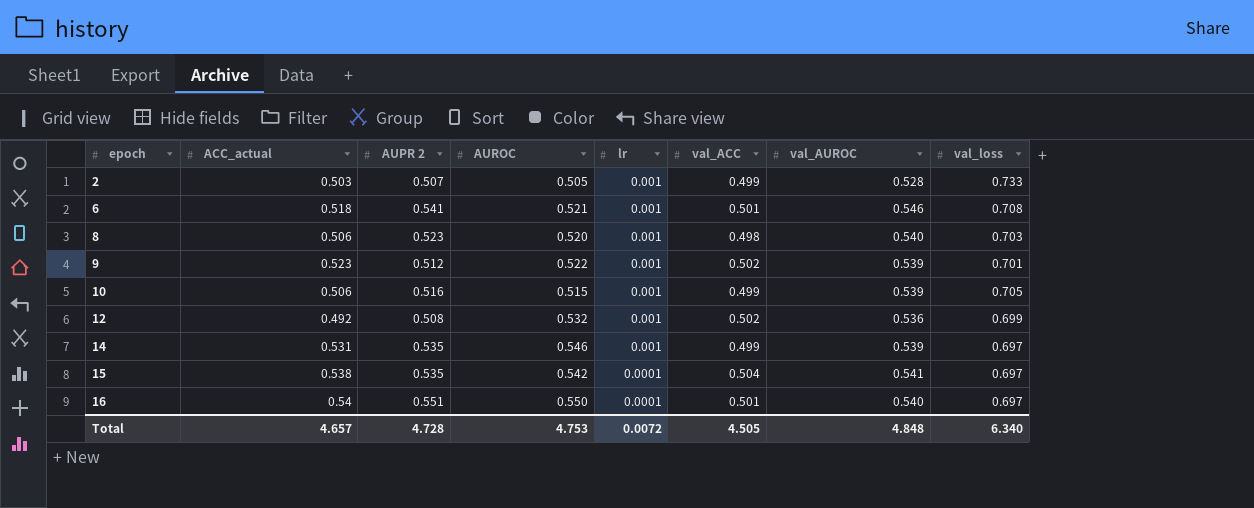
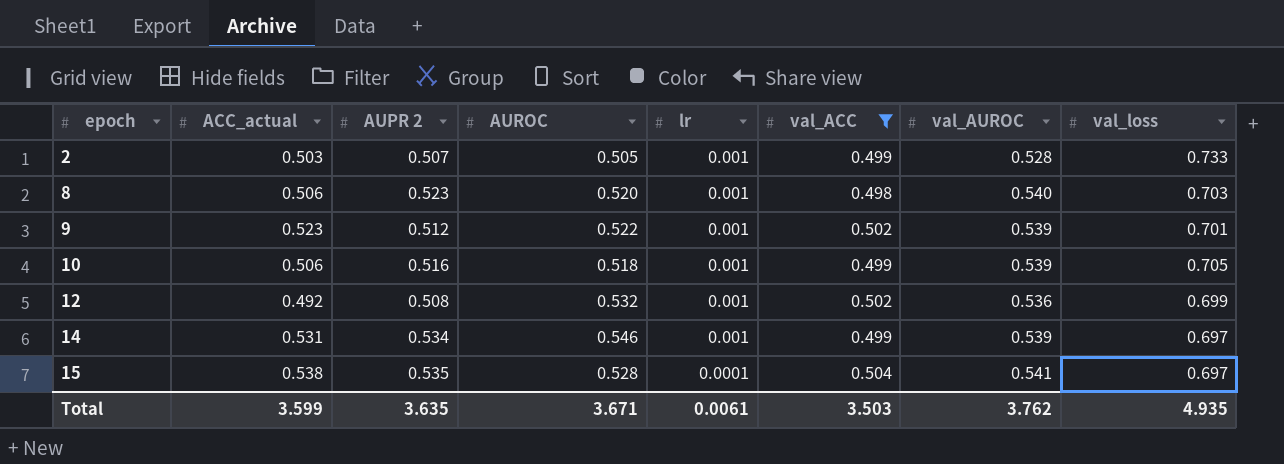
filter: none -> val_ACC != 0.501
10 | AUROC: 0.515 -> 0.518
14 | AUPR 2: 0.535 -> 0.534
15 | AUROC: 0.542 -> 0.528
Total | ACC_actual: 4.657 -> 3.599
Total | AUPR 2: 4.728 -> 3.635
Total | AUROC: 4.753 -> 3.671
Total | lr: 0.0072 -> 0.0061
Total | val_ACC: 4.505 -> 3.503
Total | val_AUROC: 4.848 -> 3.762
Total | val_loss: 6.340 -> 4.935

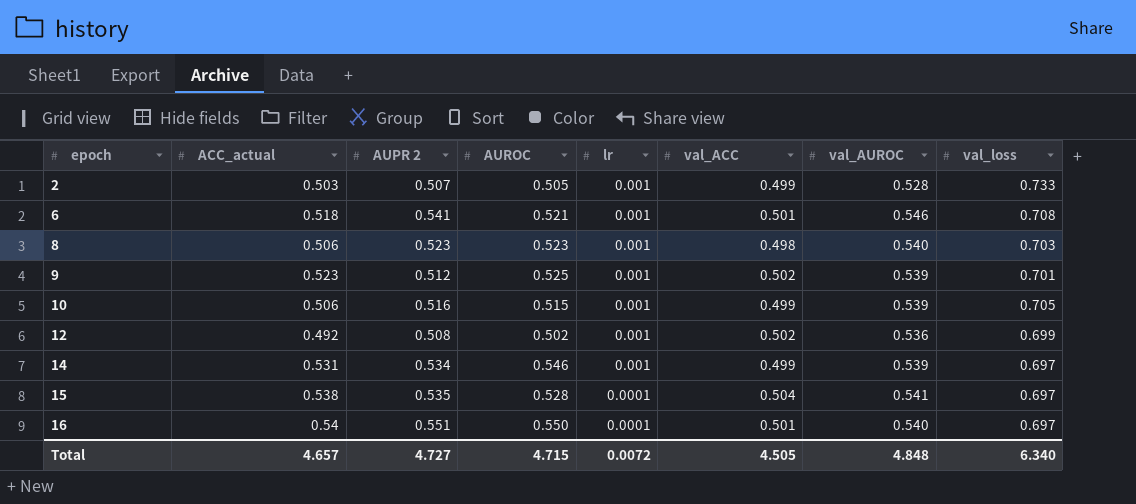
filter: val_ACC != 0.501 -> none
8 | AUROC: 0.520 -> 0.523
9 | AUROC: 0.522 -> 0.525
10 | AUROC: 0.518 -> 0.515
12 | AUROC: 0.532 -> 0.502
Total | ACC_actual: 3.599 -> 4.657
Total | AUPR 2: 3.635 -> 4.727
Total | AUROC: 3.671 -> 4.715
Total | lr: 0.0061 -> 0.0072
Total | val_ACC: 3.503 -> 4.505
Total | val_AUROC: 3.762 -> 4.848
Total | val_loss: 4.935 -> 6.340

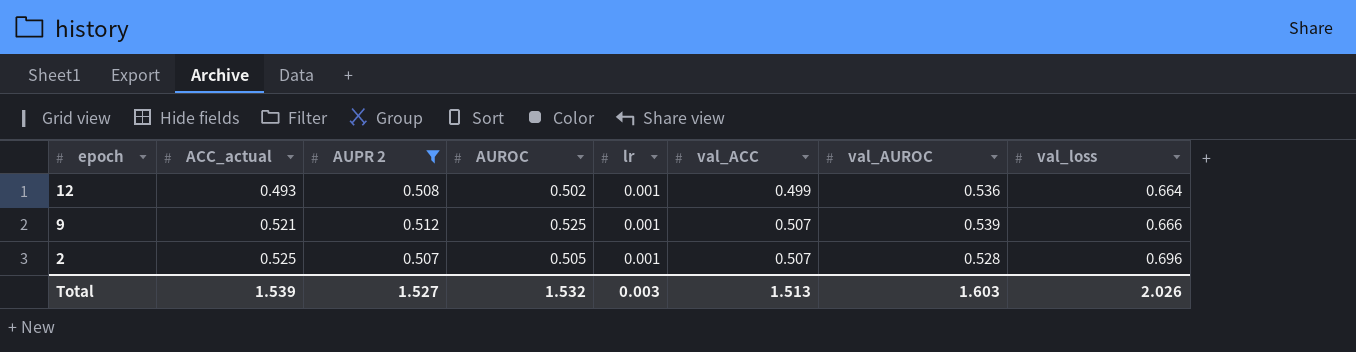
filter: none -> AUPR 2 <= 0.512
row order: epoch ascending -> epoch descending
12 | ACC_actual: 0.492 -> 0.493
12 | val_ACC: 0.502 -> 0.499
12 | val_loss: 0.699 -> 0.664
9 | ACC_actual: 0.523 -> 0.521
9 | val_ACC: 0.502 -> 0.507
9 | val_loss: 0.701 -> 0.666
2 | ACC_actual: 0.503 -> 0.525
2 | val_ACC: 0.499 -> 0.507
2 | val_loss: 0.733 -> 0.696
Total | ACC_actual: 4.657 -> 1.539
Total | AUPR 2: 4.727 -> 1.527
Total | AUROC: 4.715 -> 1.532
Total | lr: 0.0072 -> 0.003
Total | val_ACC: 4.505 -> 1.513
Total | val_AUROC: 4.848 -> 1.603
Total | val_loss: 6.340 -> 2.026

